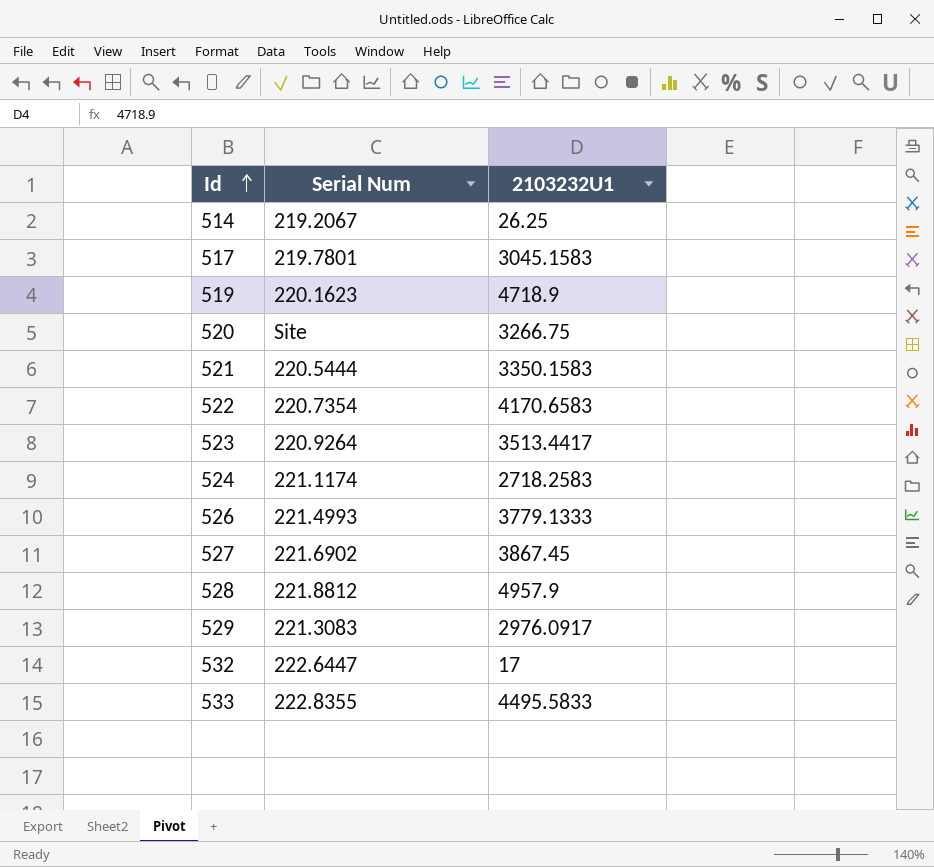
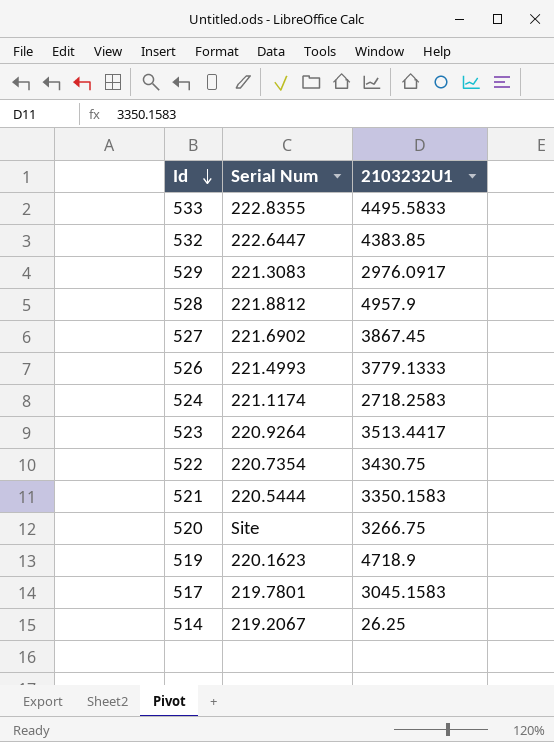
row order: Id ascending -> Id descending
532 | 2103232U1: 17 -> 4383.85
522 | 2103232U1: 4170.6583 -> 3430.75

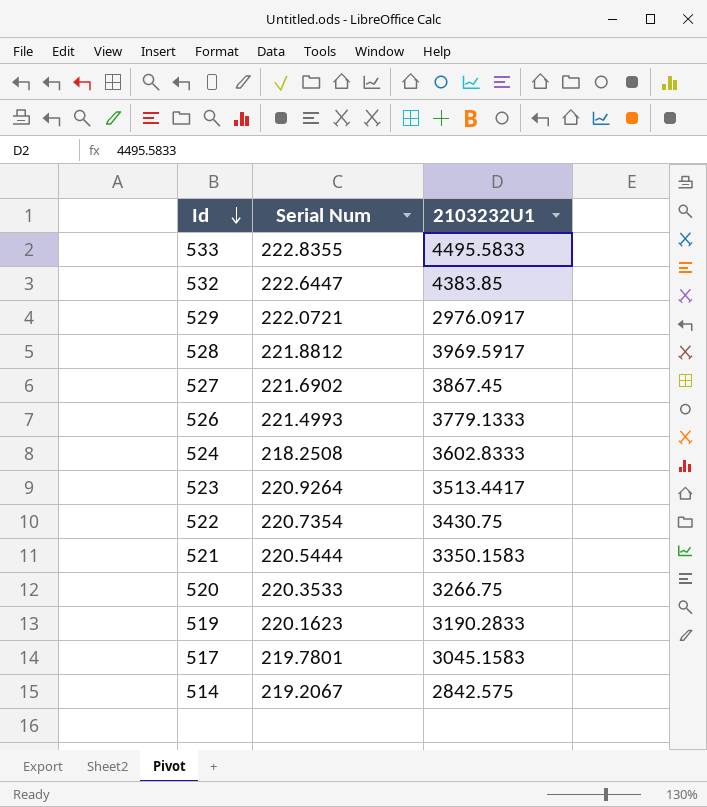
529 | Serial Num: 221.3083 -> 222.0721
528 | 2103232U1: 4957.9 -> 3969.5917
524 | Serial Num: 221.1174 -> 218.2508
524 | 2103232U1: 2718.2583 -> 3602.8333
520 | Serial Num: Site -> 220.3533
519 | 2103232U1: 4718.9 -> 3190.2833
514 | 2103232U1: 26.25 -> 2842.575

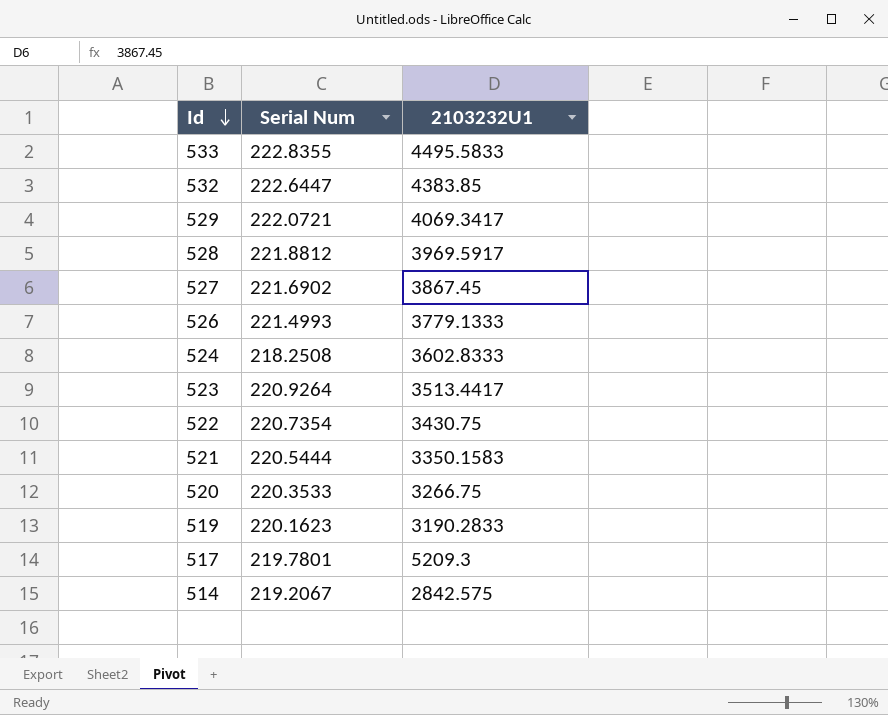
529 | 2103232U1: 2976.0917 -> 4069.3417
517 | 2103232U1: 3045.1583 -> 5209.3

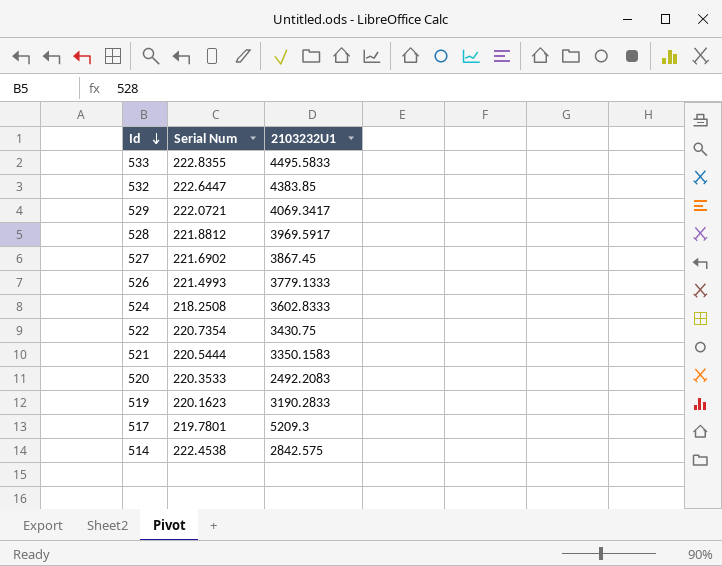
row 523: 220.9264 | 3513.4417 -> none
520 | 2103232U1: 3266.75 -> 2492.2083
514 | Serial Num: 219.2067 -> 222.4538

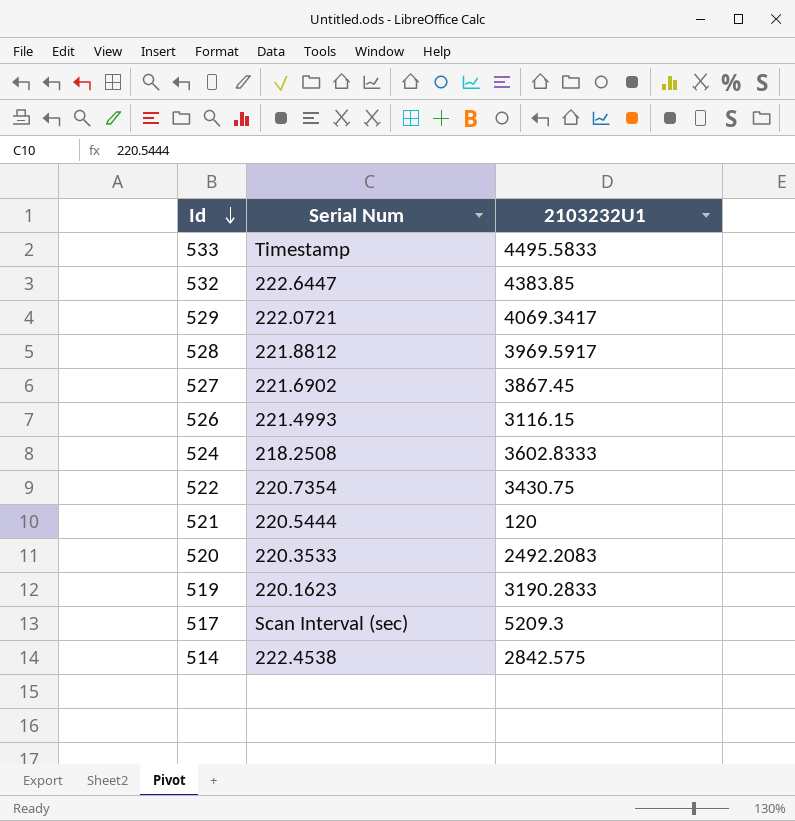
533 | Serial Num: 222.8355 -> Timestamp
526 | 2103232U1: 3779.1333 -> 3116.15
521 | 2103232U1: 3350.1583 -> 120
517 | Serial Num: 219.7801 -> Scan Interval (sec)

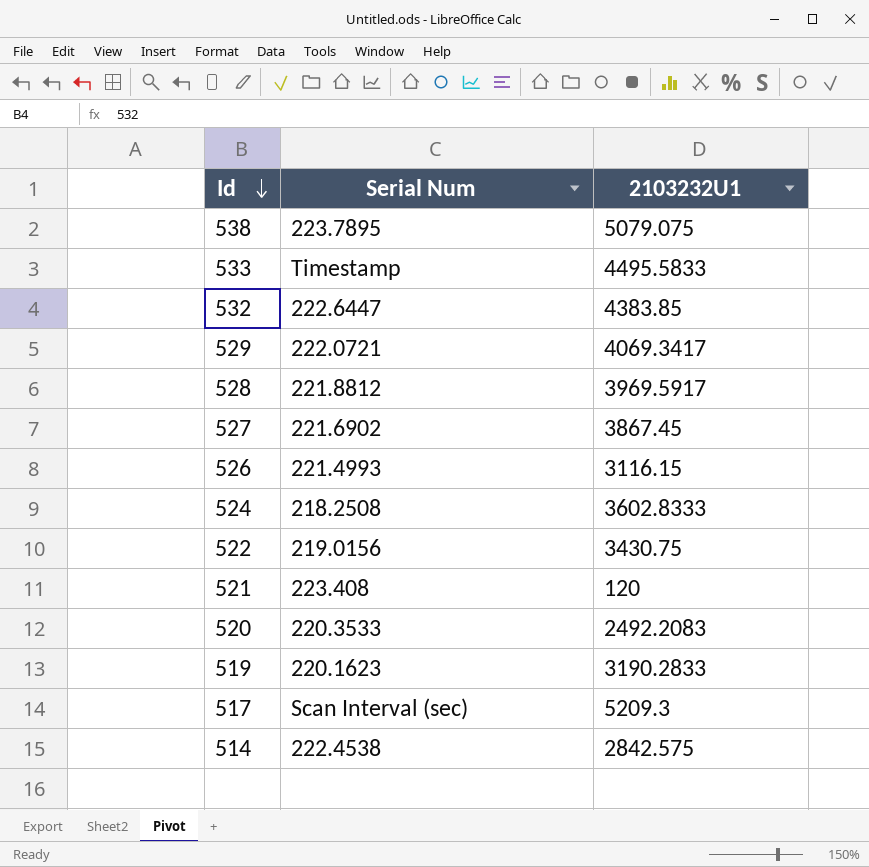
row 538: none -> 223.7895 | 5079.075
522 | Serial Num: 220.7354 -> 219.0156
521 | Serial Num: 220.5444 -> 223.408

